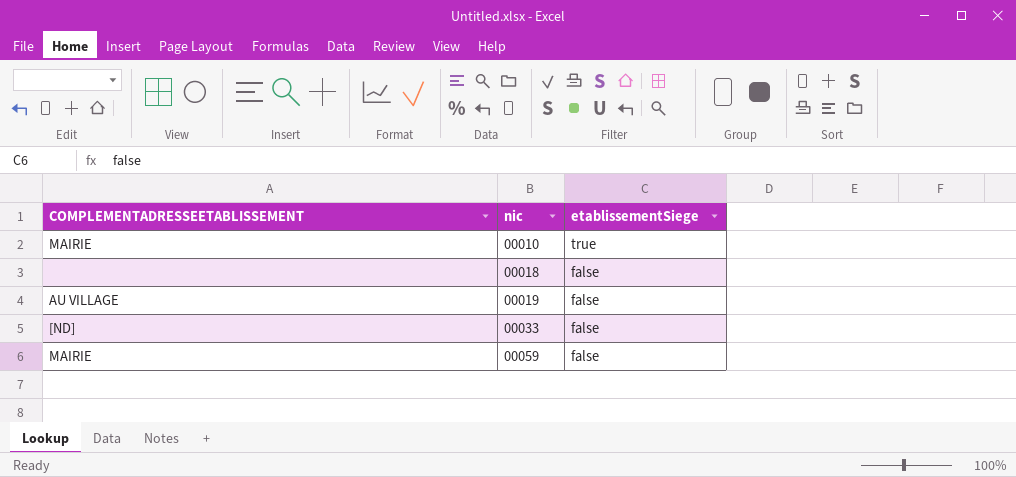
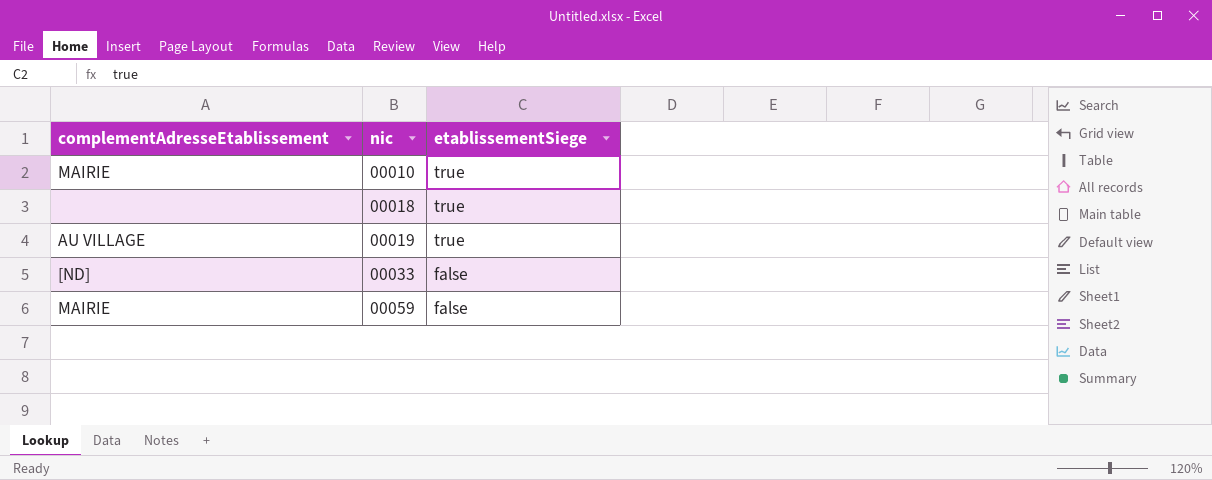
column name: COMPLEMENTADRESSEETABLISSEMENT -> complementAdresseEtablissement
00018 | etablissementSiege: false -> true
00019 | etablissementSiege: false -> true

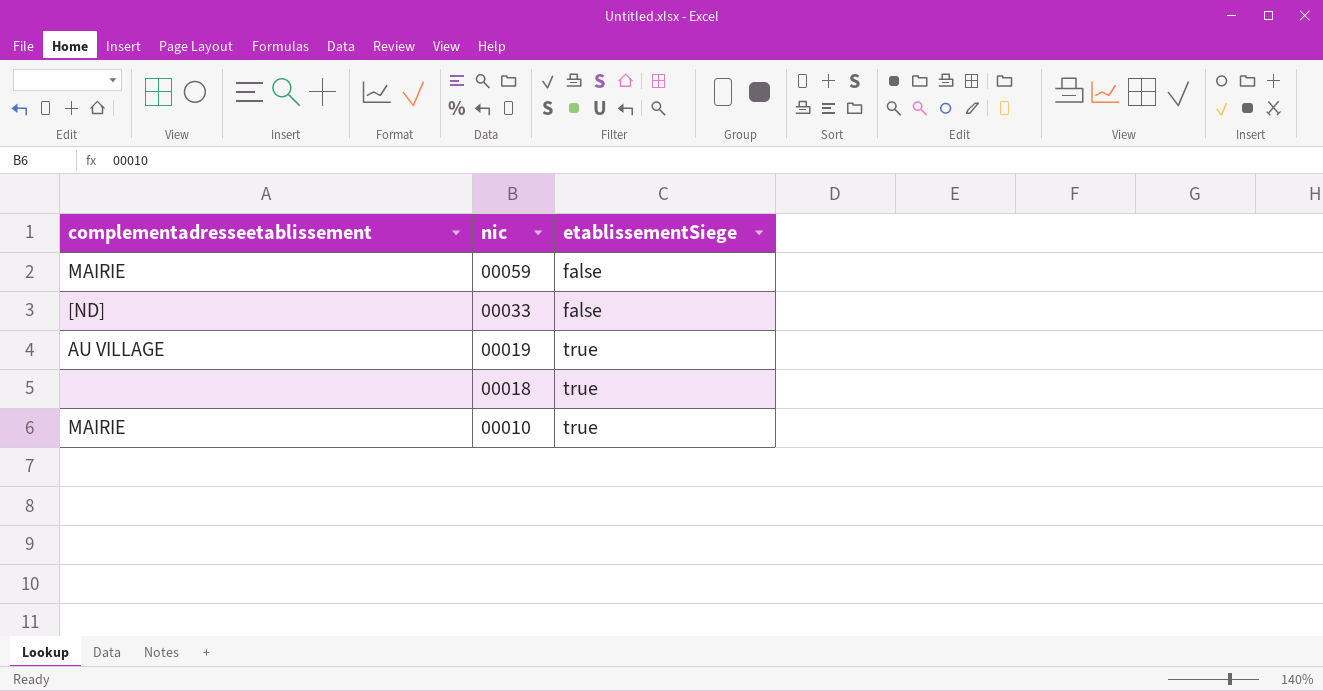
row order: nic ascending -> nic descending
column name: complementAdresseEtablissement -> complementadresseetablissement

